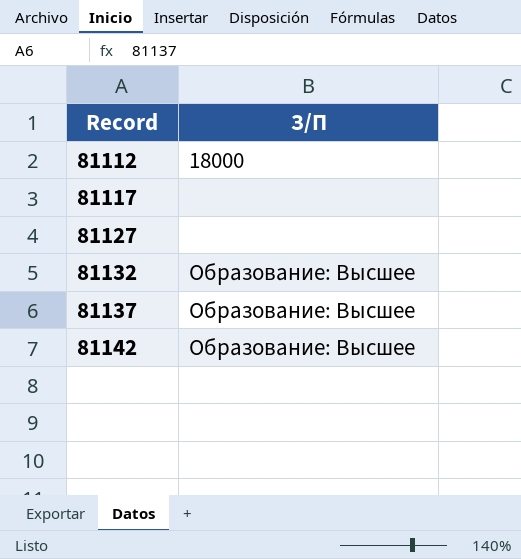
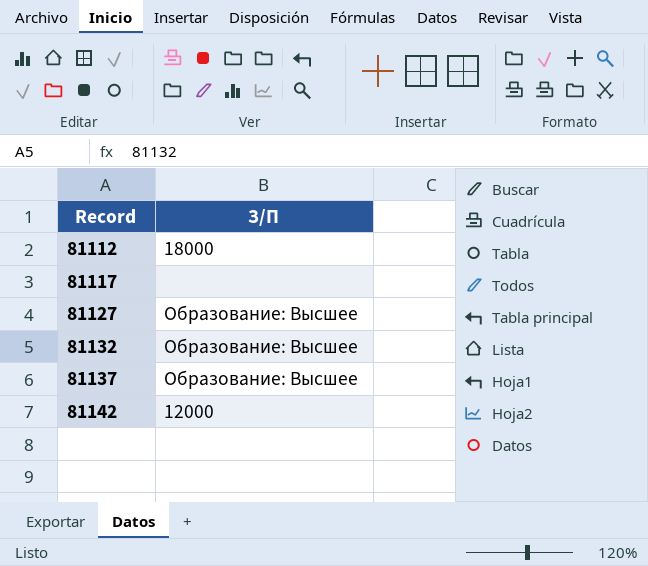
81127 | З/П: none -> Образование: Высшее
81142 | З/П: Образование: Высшее -> 12000

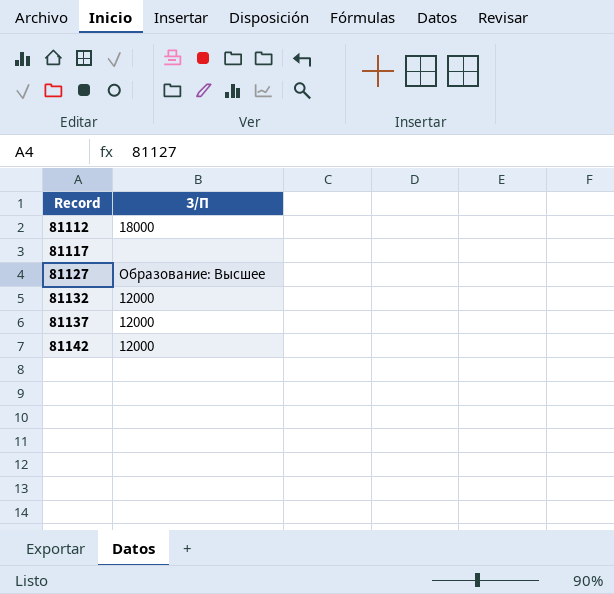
81132 | З/П: Образование: Высшее -> 12000
81137 | З/П: Образование: Высшее -> 12000

